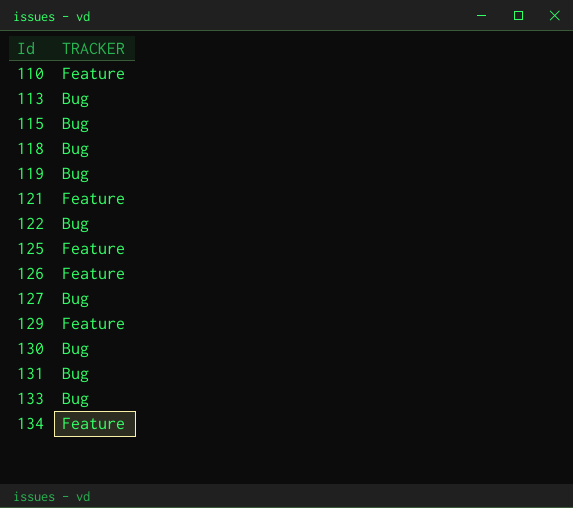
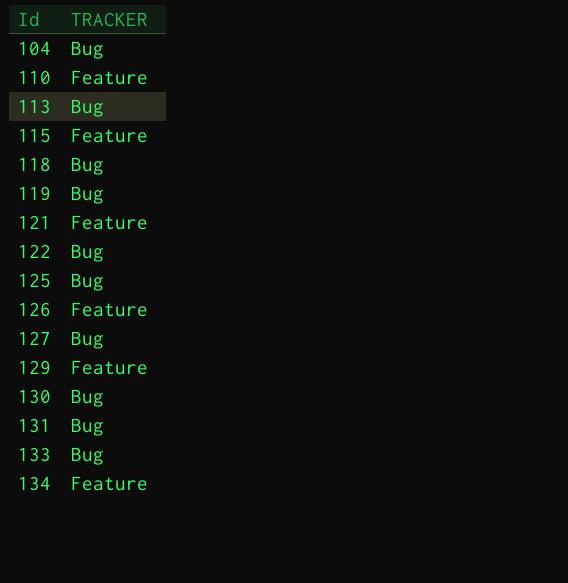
row 104: none -> Bug
115 | TRACKER: Bug -> Feature
125 | TRACKER: Feature -> Bug

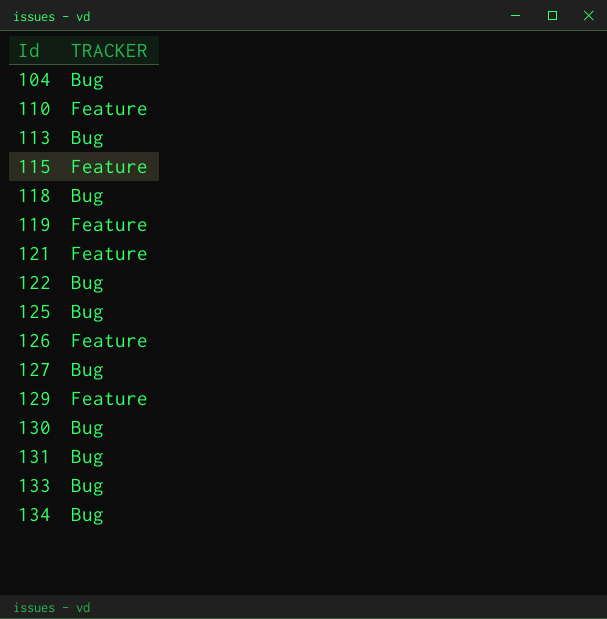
119 | TRACKER: Bug -> Feature
134 | TRACKER: Feature -> Bug

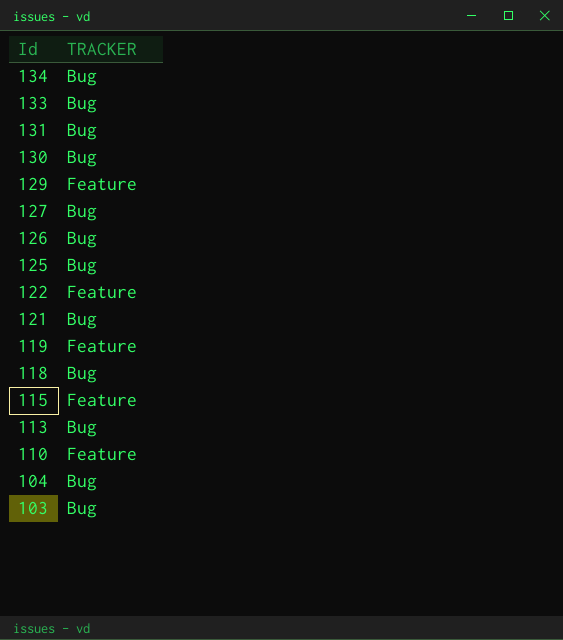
row order: Id ascending -> Id descending
126 | TRACKER: Feature -> Bug
122 | TRACKER: Bug -> Feature
121 | TRACKER: Feature -> Bug
row 103: none -> Bug

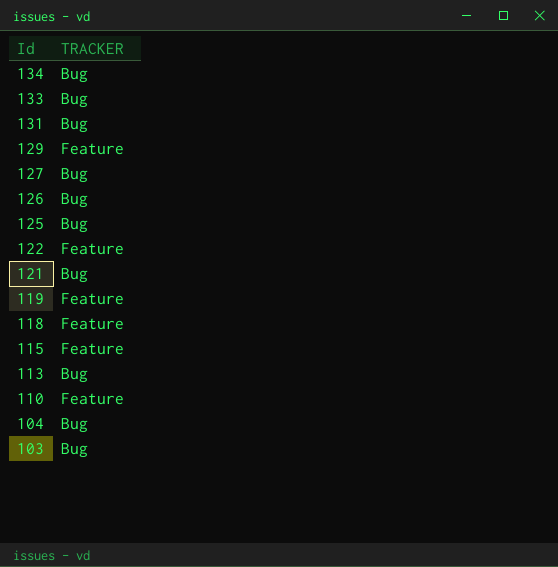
row 130: Bug -> none
118 | TRACKER: Bug -> Feature

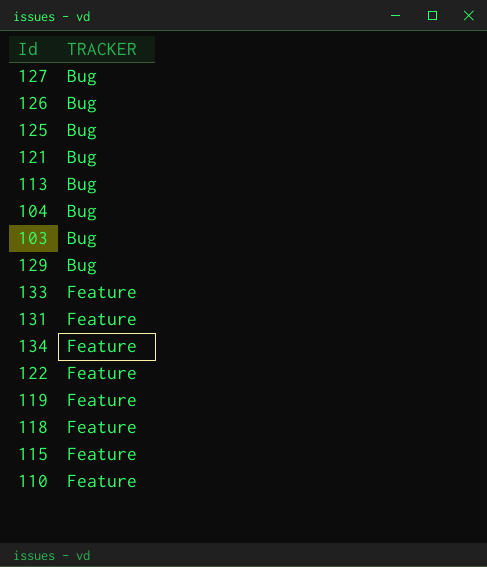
row order: Id descending -> TRACKER ascending
129 | TRACKER: Feature -> Bug
133 | TRACKER: Bug -> Feature
131 | TRACKER: Bug -> Feature
134 | TRACKER: Bug -> Feature

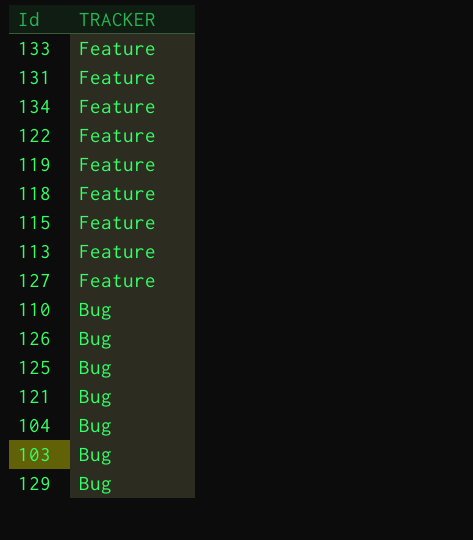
row order: TRACKER ascending -> TRACKER descending
113 | TRACKER: Bug -> Feature
127 | TRACKER: Bug -> Feature
110 | TRACKER: Feature -> Bug

